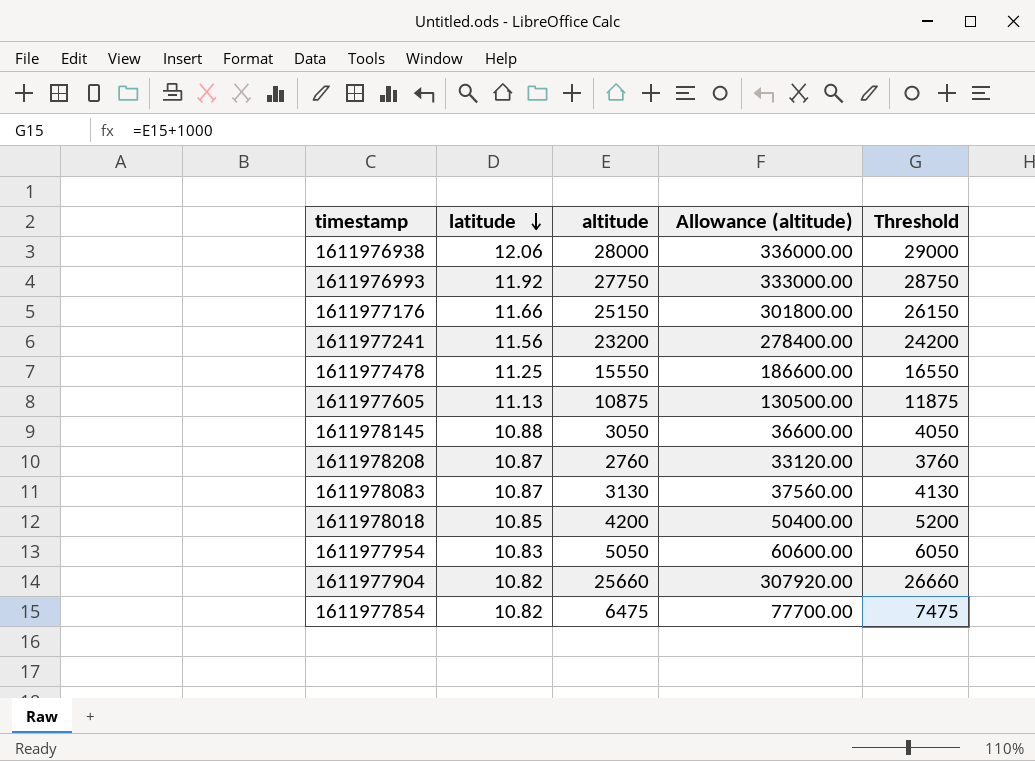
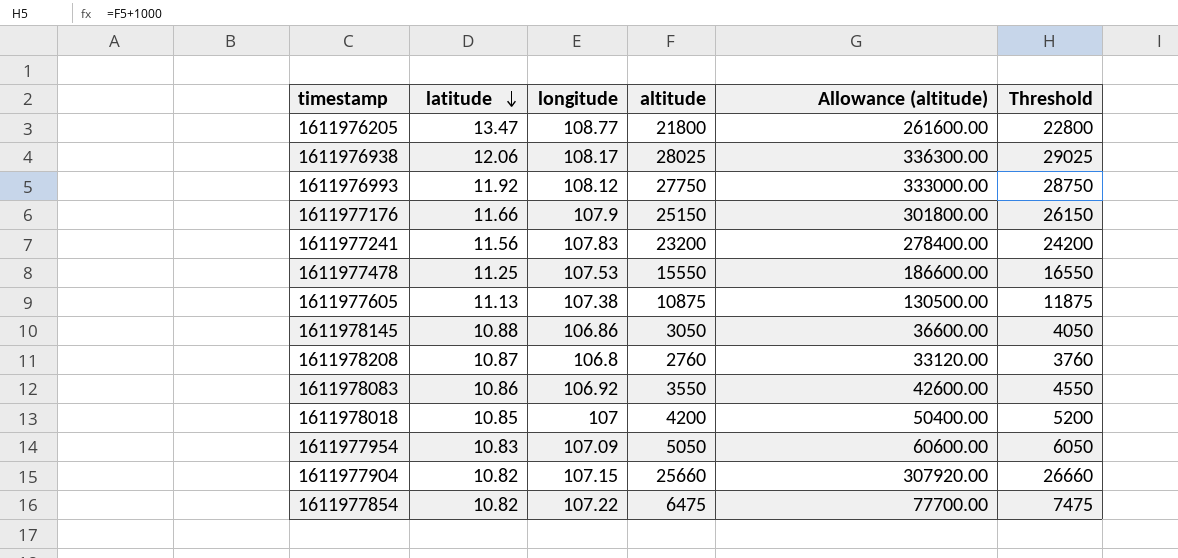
column longitude | position: none -> 3
row 1611976205: none -> 13.47 | 108.77 | 21800 | 261600.00 | 22800
1611976938 | altitude: 28000 -> 28025
1611976938 | Allowance (altitude): 336000.00 -> 336300.00
1611976938 | Threshold: 29000 -> 29025
1611978083 | latitude: 10.87 -> 10.86
1611978083 | altitude: 3130 -> 3550
1611978083 | Allowance (altitude): 37560.00 -> 42600.00
1611978083 | Threshold: 4130 -> 4550

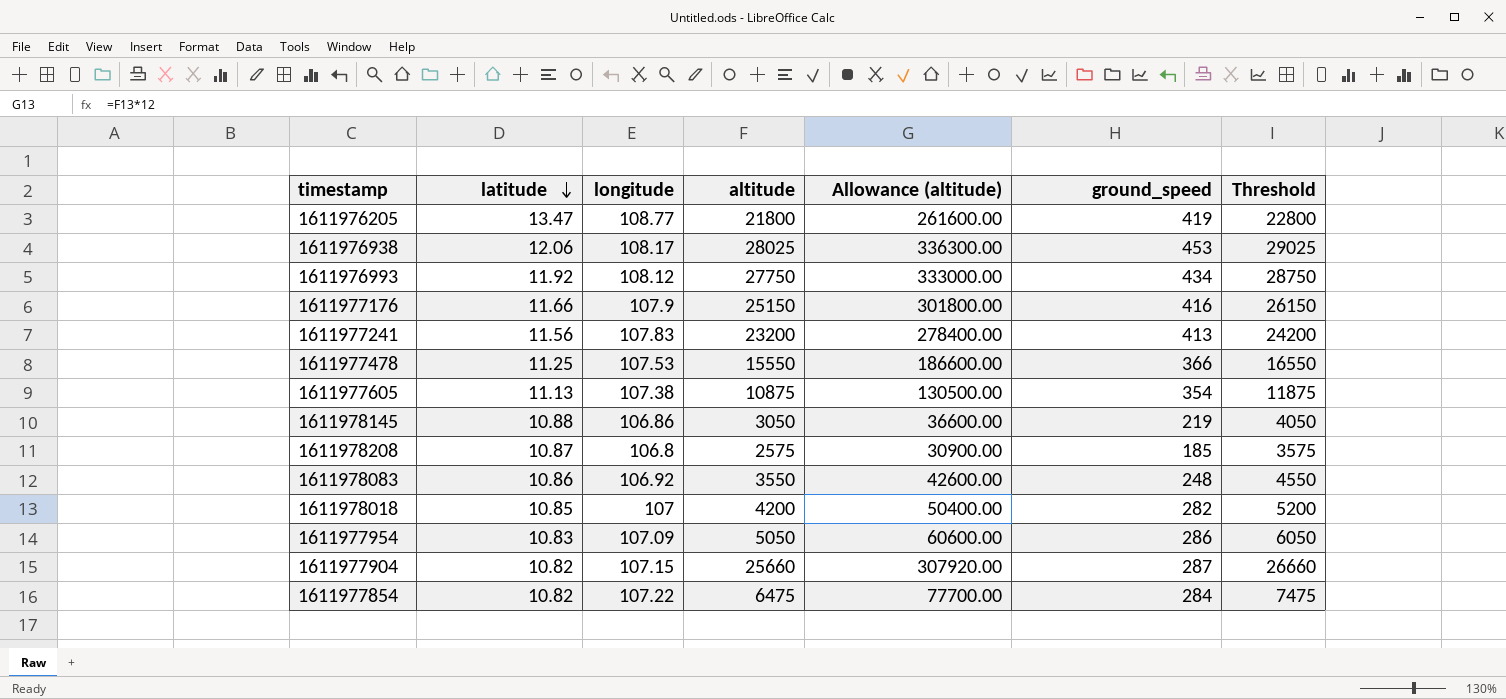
column ground_speed | position: none -> 6
1611978208 | altitude: 2760 -> 2575
1611978208 | Allowance (altitude): 33120.00 -> 30900.00
1611978208 | Threshold: 3760 -> 3575

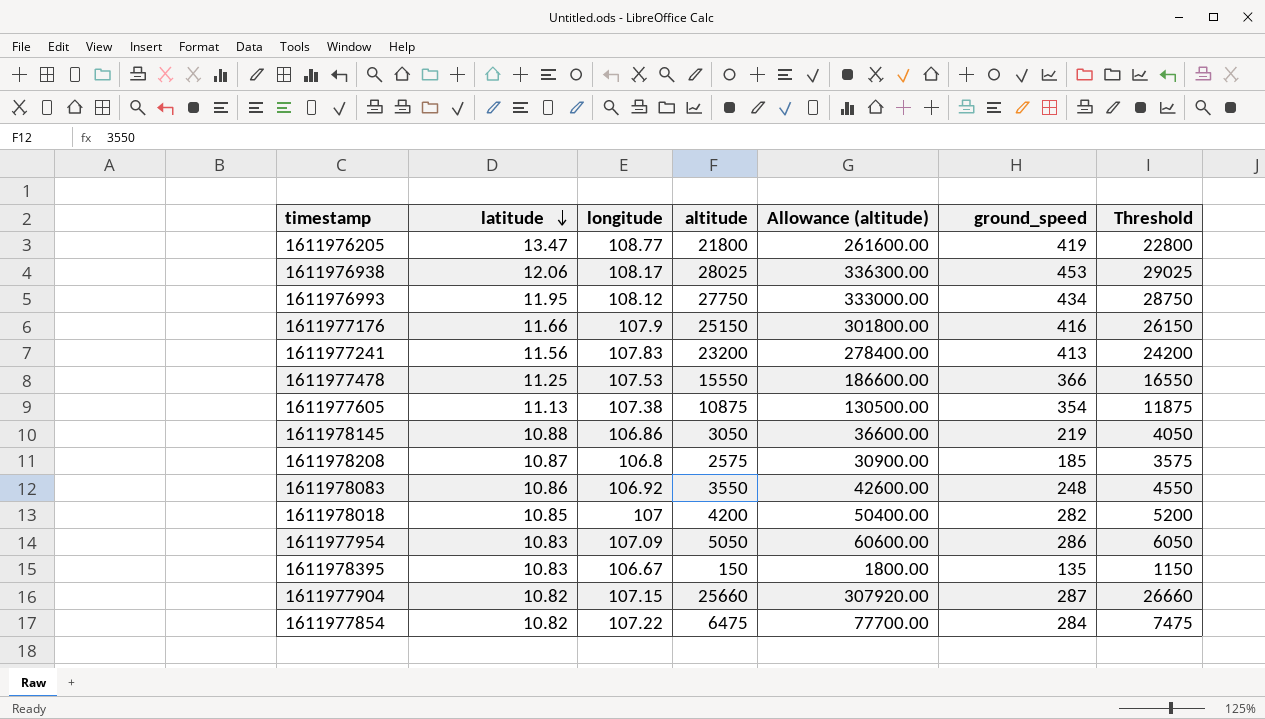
1611976993 | latitude: 11.92 -> 11.95
row 1611978395: none -> 10.83 | 106.67 | 150 | 1800.00 | 135 | 1150

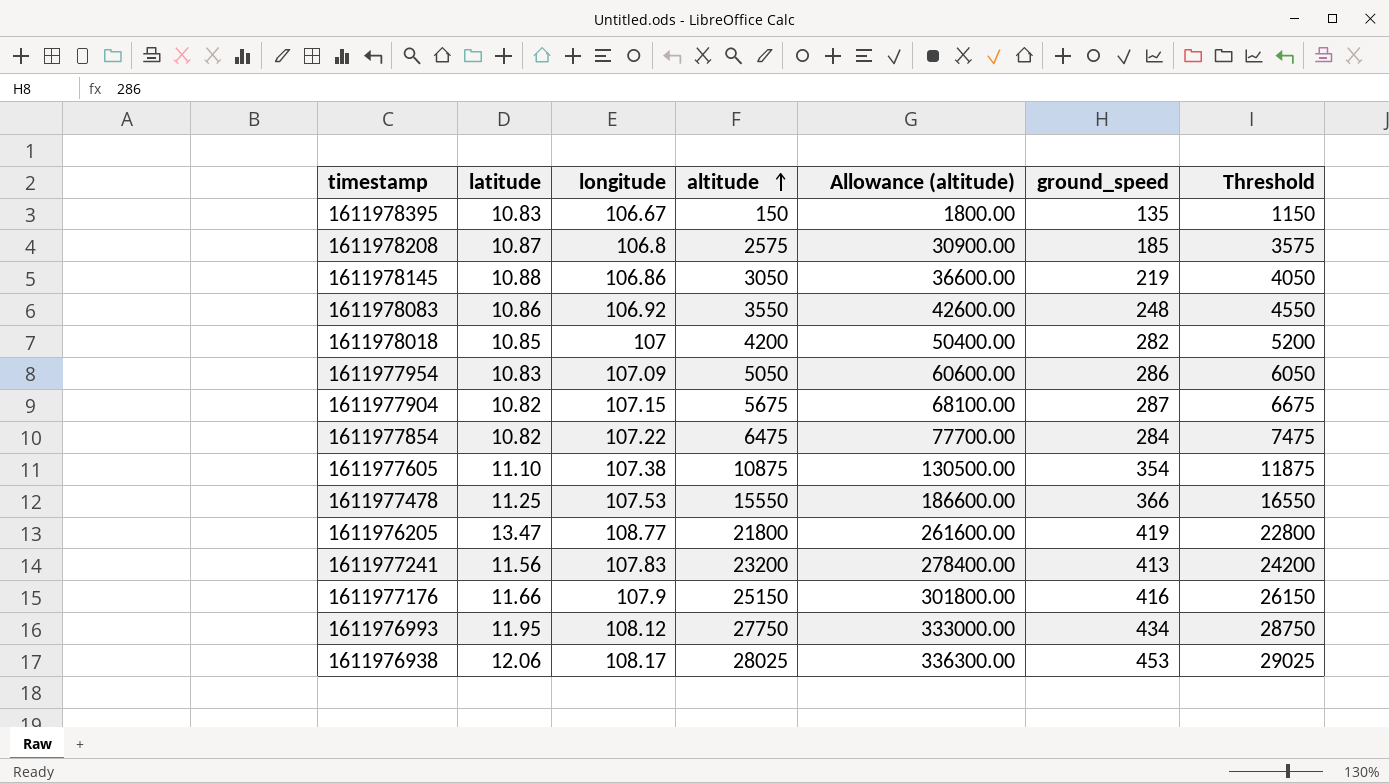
row order: latitude descending -> altitude ascending
1611977904 | altitude: 25660 -> 5675
1611977904 | Allowance (altitude): 307920.00 -> 68100.00
1611977904 | Threshold: 26660 -> 6675
1611977605 | latitude: 11.13 -> 11.10

